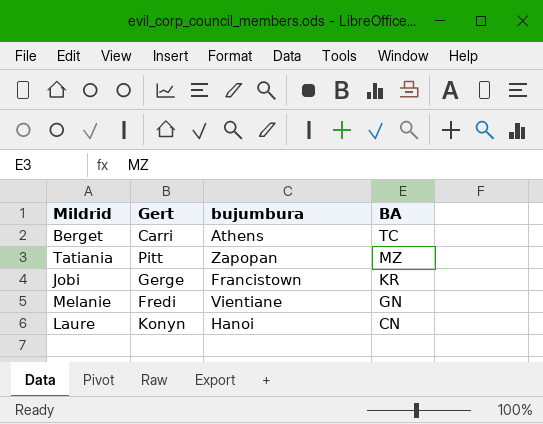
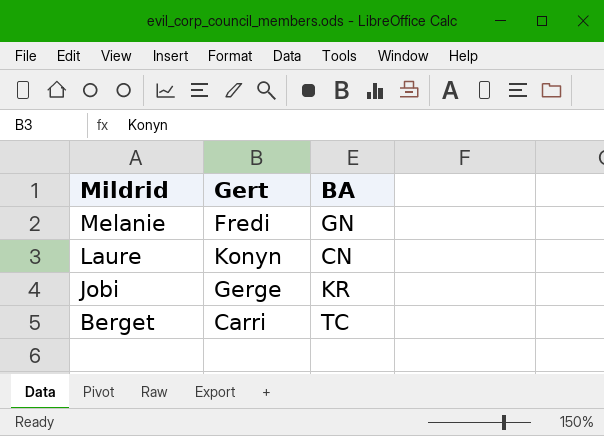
row order: BA descending -> Mildrid descending
column bujumbura | position: 3 -> none
row Tatiania: Pitt | Zapopan | MZ -> none

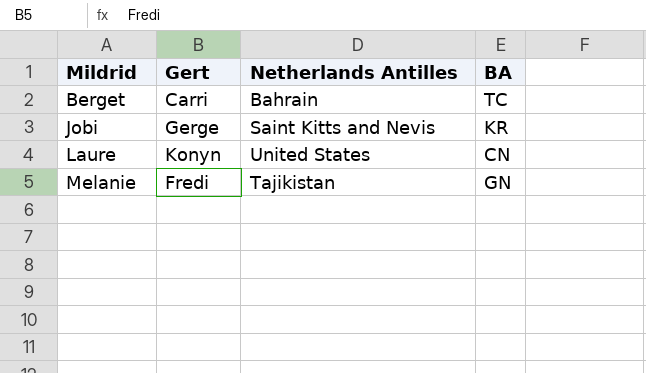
row order: Mildrid descending -> Mildrid ascending
column Netherlands Antilles | position: none -> 3

